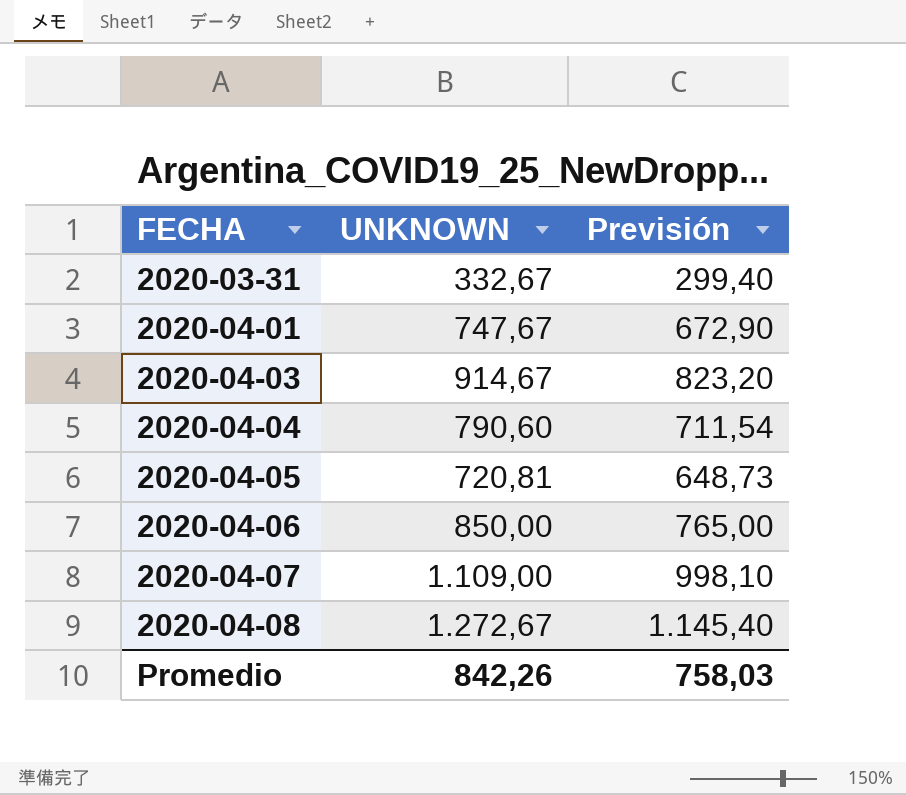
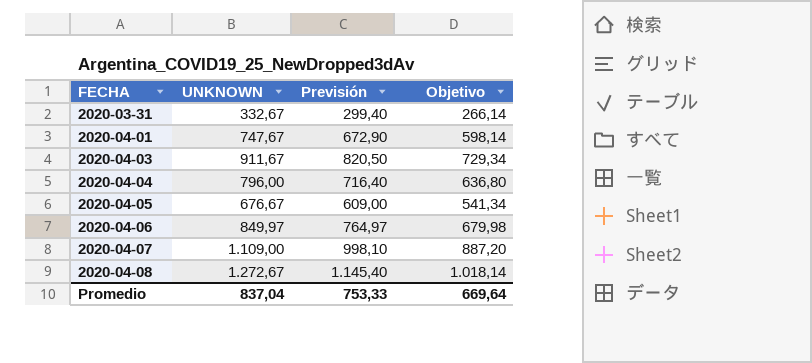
column Objetivo | formula: none -> [UNKNOWN] * 0,8
2020-04-03 | UNKNOWN: 914,67 -> 911,67
2020-04-03 | Previsión: 823,20 -> 820,50
2020-04-04 | UNKNOWN: 790,60 -> 796,00
2020-04-04 | Previsión: 711,54 -> 716,40
2020-04-05 | UNKNOWN: 720,81 -> 676,67
2020-04-05 | Previsión: 648,73 -> 609,00
2020-04-06 | UNKNOWN: 850,00 -> 849,97
2020-04-06 | Previsión: 765,00 -> 764,97
Promedio | UNKNOWN: 842,26 -> 837,04
Promedio | Previsión: 758,03 -> 753,33

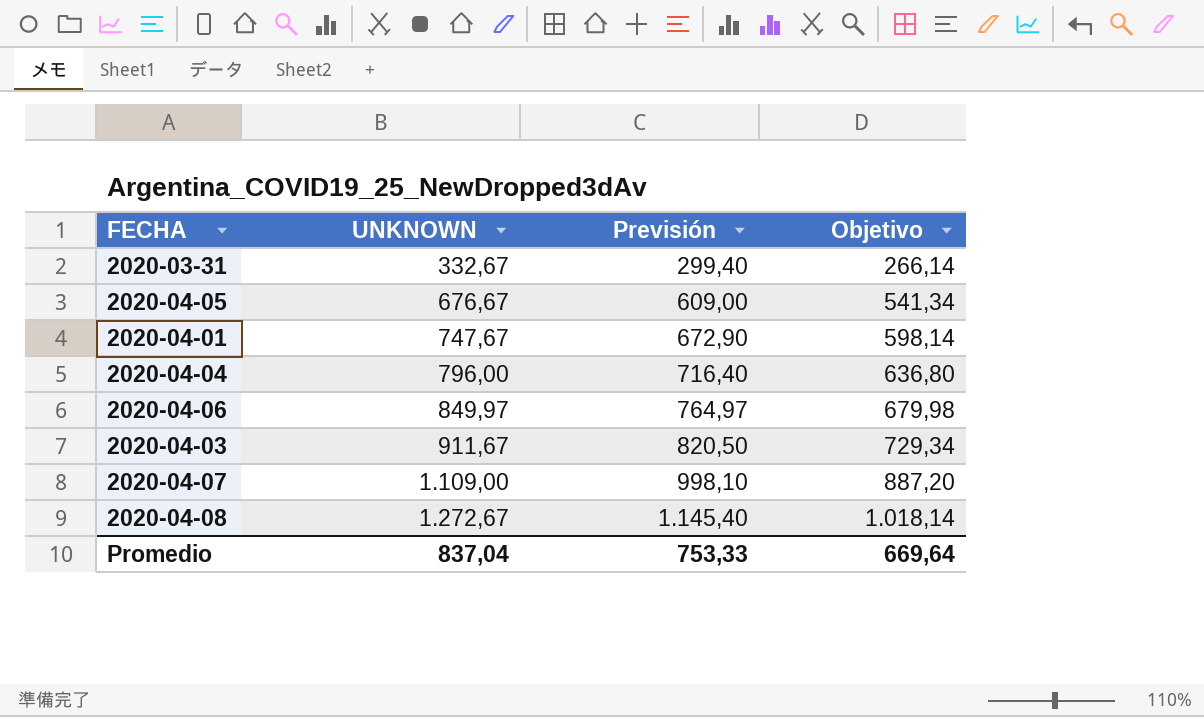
row order: FECHA ascending -> UNKNOWN ascending

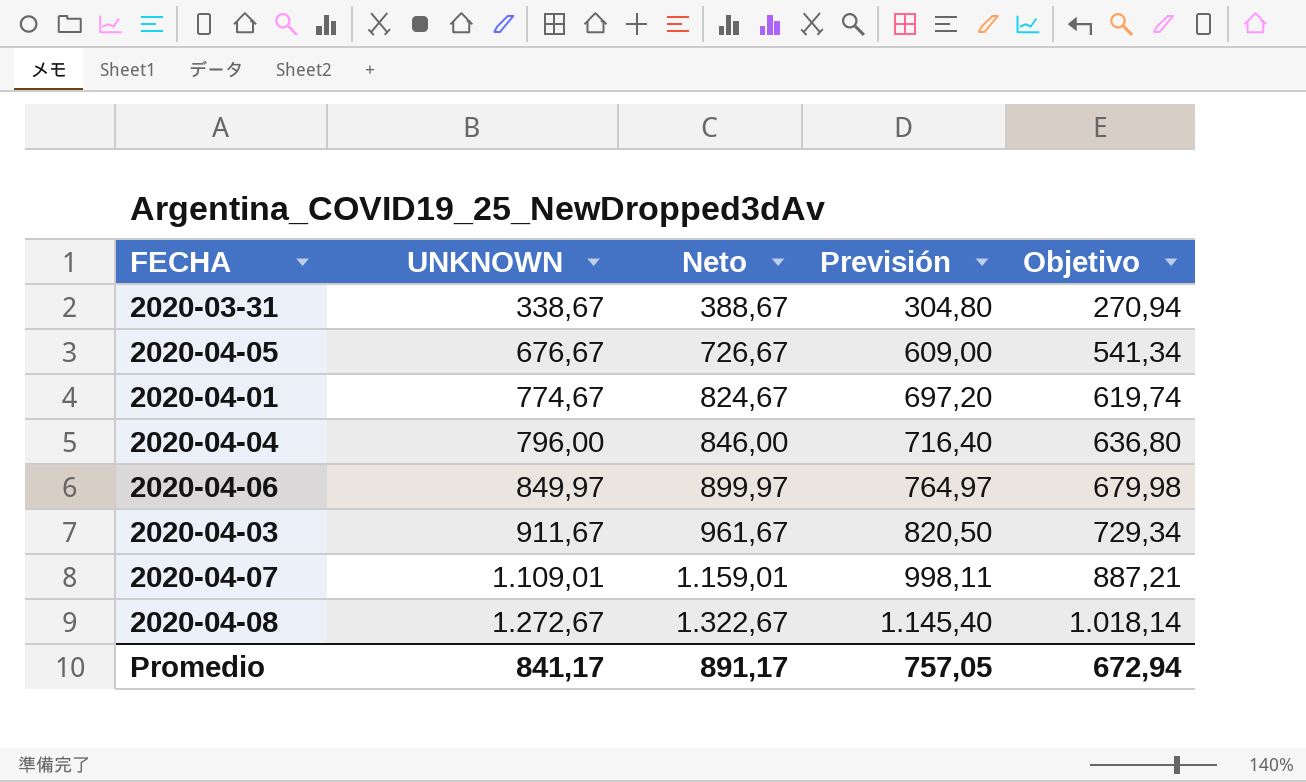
column Neto | formula: none -> [UNKNOWN] + 50
2020-03-31 | UNKNOWN: 332,67 -> 338,67
2020-03-31 | Previsión: 299,40 -> 304,80
2020-03-31 | Objetivo: 266,14 -> 270,94
2020-04-01 | UNKNOWN: 747,67 -> 774,67
2020-04-01 | Previsión: 672,90 -> 697,20
2020-04-01 | Objetivo: 598,14 -> 619,74
2020-04-07 | UNKNOWN: 1.109,00 -> 1.109,01
2020-04-07 | Previsión: 998,10 -> 998,11
2020-04-07 | Objetivo: 887,20 -> 887,21
Promedio | UNKNOWN: 837,04 -> 841,17
Promedio | Previsión: 753,33 -> 757,05
Promedio | Objetivo: 669,64 -> 672,94

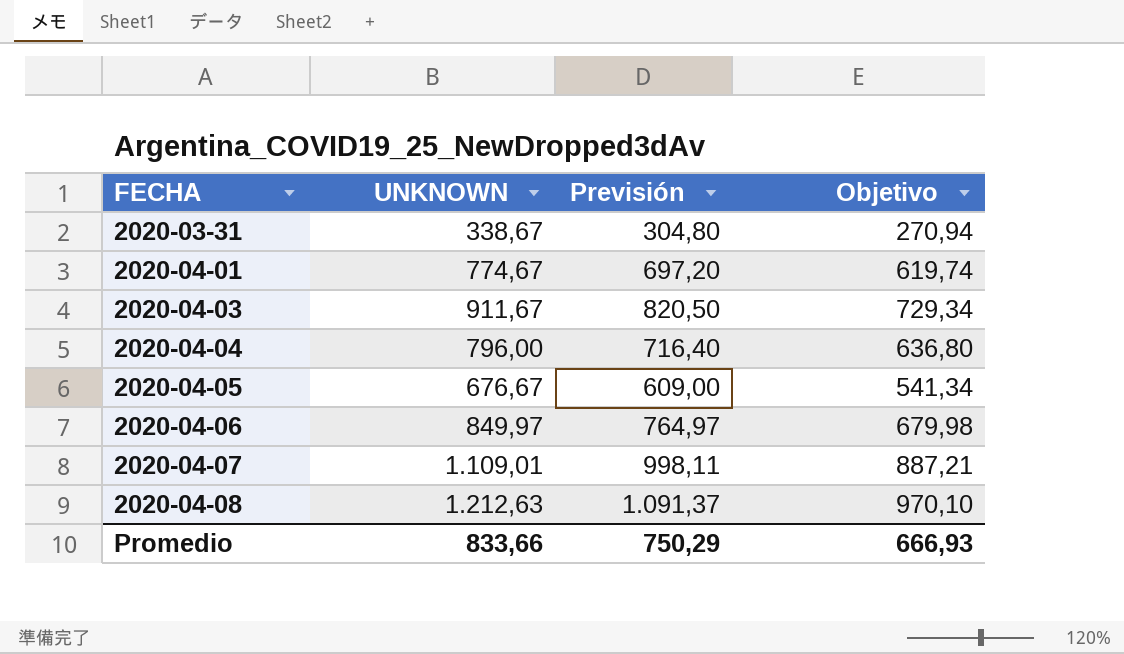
row order: UNKNOWN ascending -> FECHA ascending
column Neto | formula: [UNKNOWN] + 50 -> none
2020-04-08 | UNKNOWN: 1.272,67 -> 1.212,63
2020-04-08 | Previsión: 1.145,40 -> 1.091,37
2020-04-08 | Objetivo: 1.018,14 -> 970,10
Promedio | UNKNOWN: 841,17 -> 833,66
Promedio | Previsión: 757,05 -> 750,29
Promedio | Objetivo: 672,94 -> 666,93

